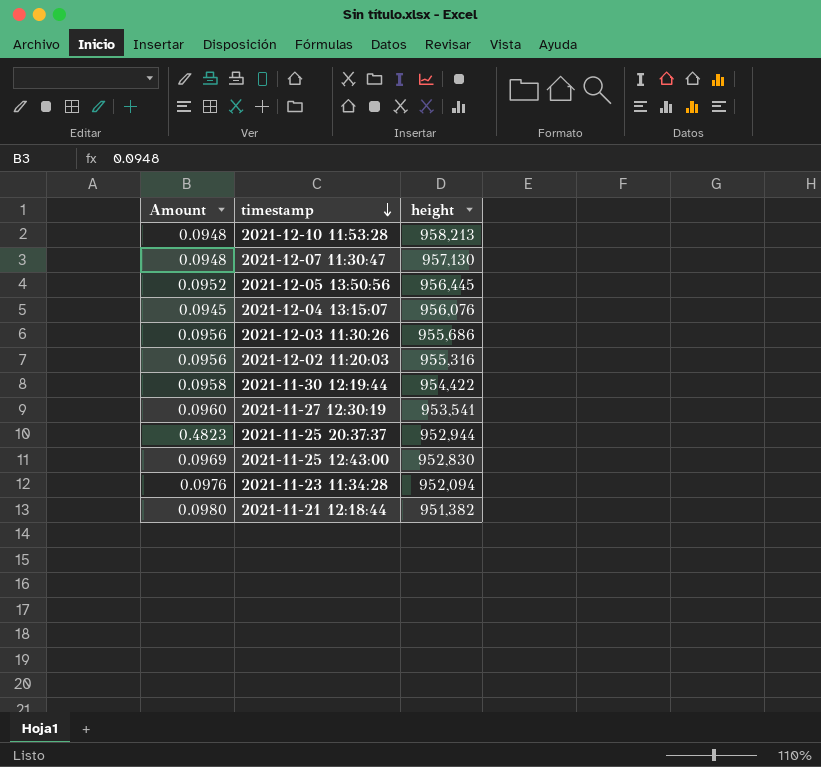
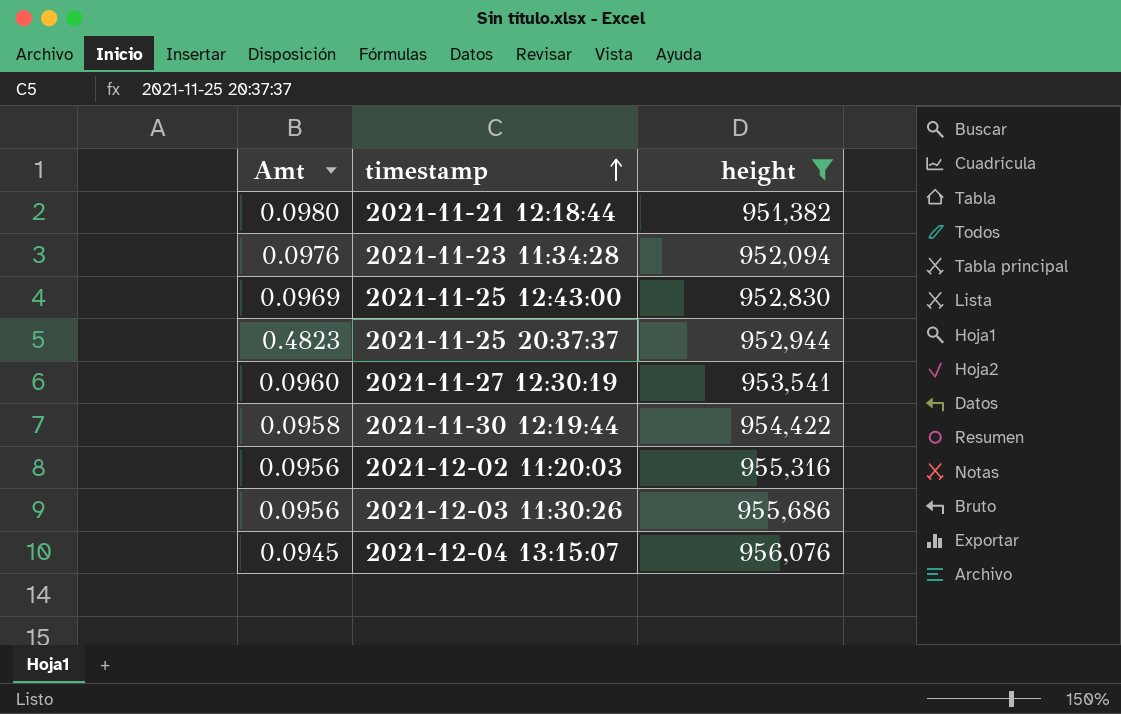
filter: none -> height <= 956,076
row order: timestamp descending -> timestamp ascending
column name: Amount -> Amt

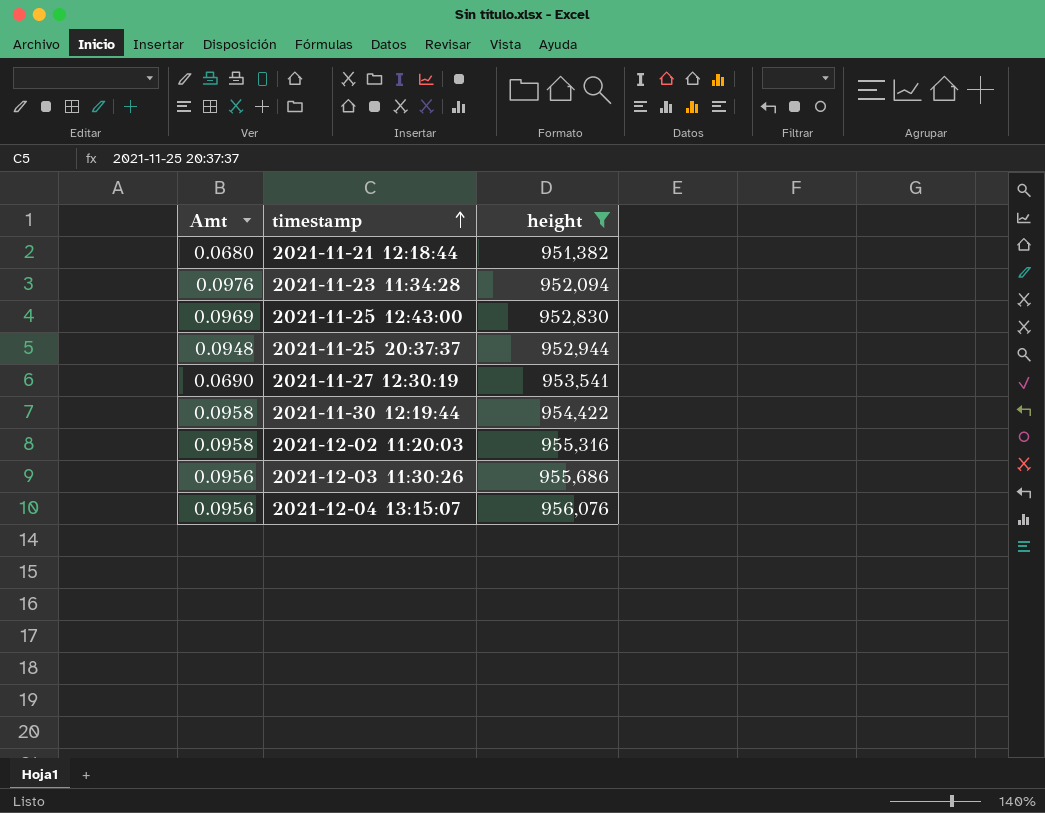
2021-11-21 12:18:44 | Amt: 0.0980 -> 0.0680
2021-11-25 20:37:37 | Amt: 0.4823 -> 0.0948
2021-11-27 12:30:19 | Amt: 0.0960 -> 0.0690
2021-12-02 11:20:03 | Amt: 0.0956 -> 0.0958
2021-12-04 13:15:07 | Amt: 0.0945 -> 0.0956

